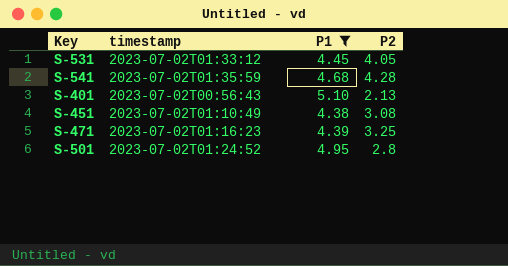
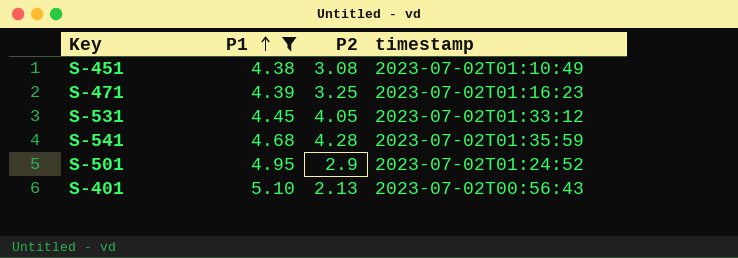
row order: none -> P1 ascending
column timestamp | position: 2 -> 4
S-501 | P2: 2.8 -> 2.9

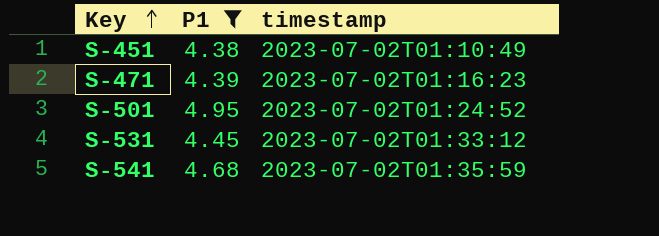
row order: P1 ascending -> Key ascending
column P2 | position: 3 -> none
row S-401: 5.10 | 2.13 | 2023-07-02T00:56:43 -> none

